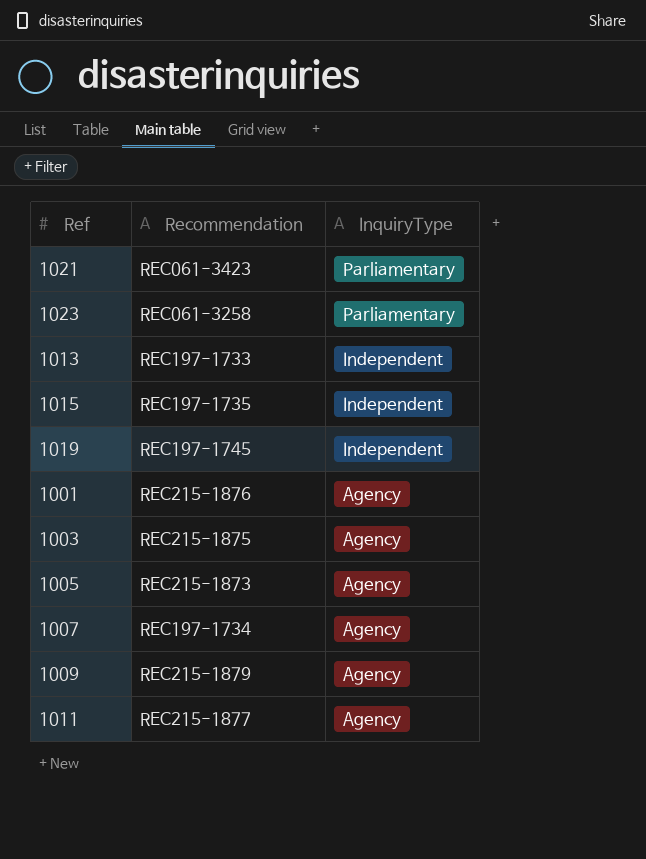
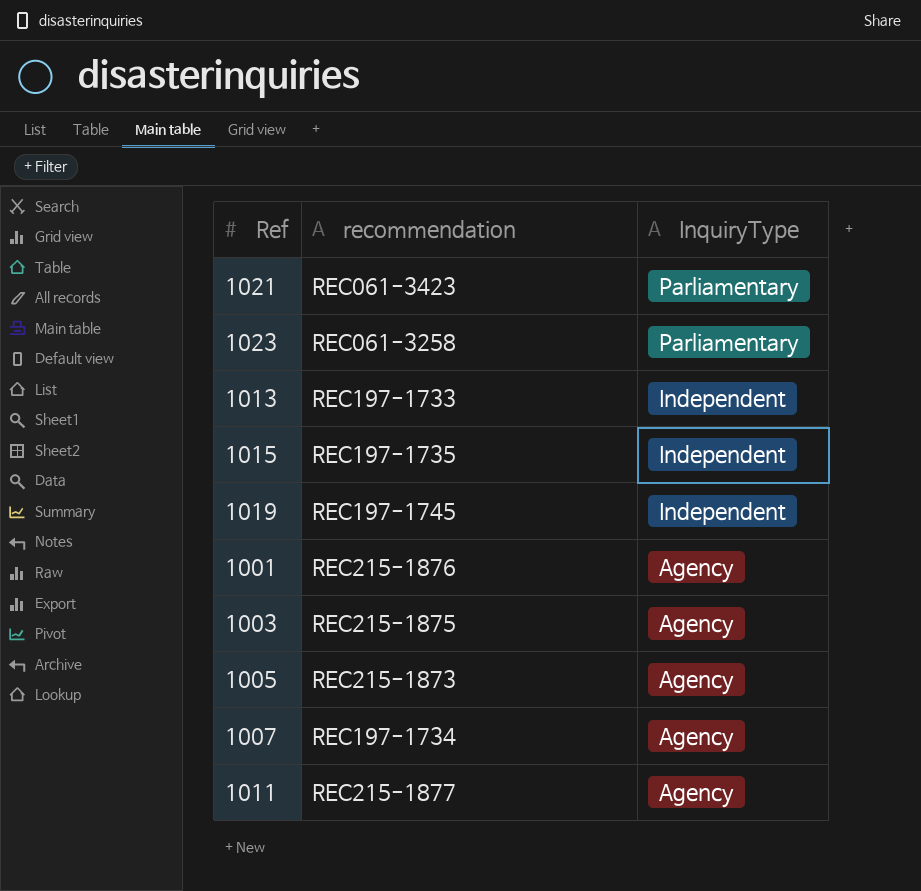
column name: Recommendation -> recommendation
row 1009: REC215-1879 | Agency -> none

